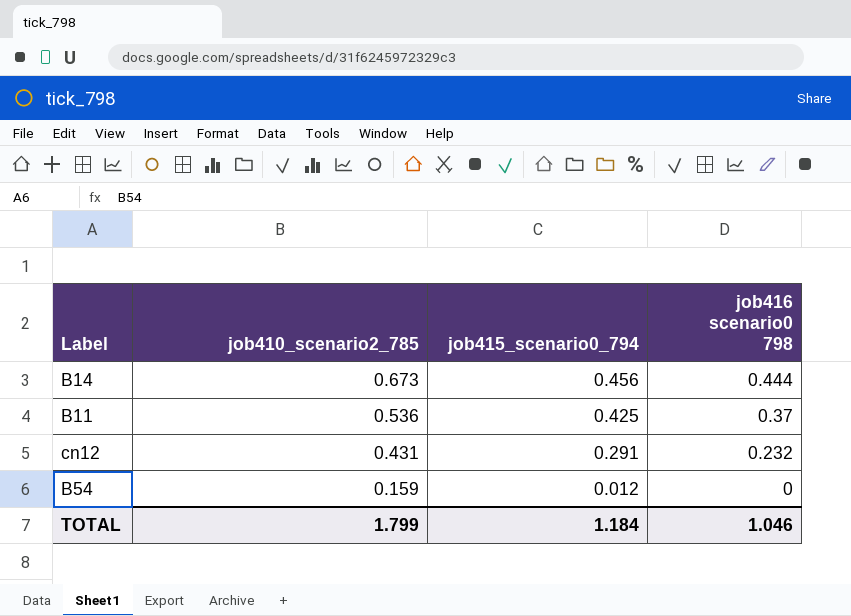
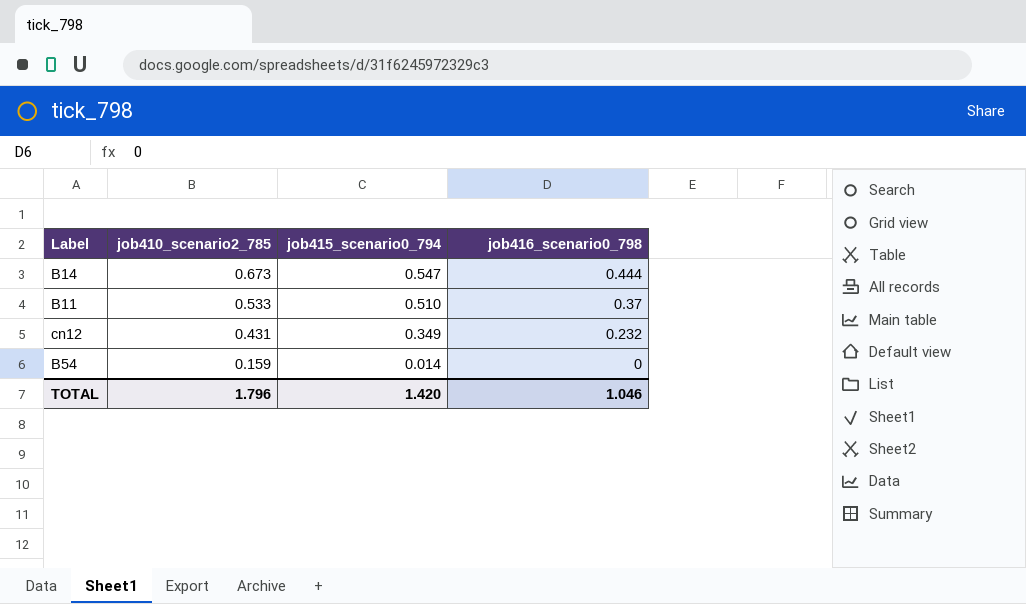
column name: job416 scenario0 798 -> job416_scenario0_798
B14 | job415_scenario0_794: 0.456 -> 0.547
B11 | job410_scenario2_785: 0.536 -> 0.533
B11 | job415_scenario0_794: 0.425 -> 0.510
cn12 | job415_scenario0_794: 0.291 -> 0.349
B54 | job415_scenario0_794: 0.012 -> 0.014
TOTAL | job410_scenario2_785: 1.799 -> 1.796
TOTAL | job415_scenario0_794: 1.184 -> 1.420

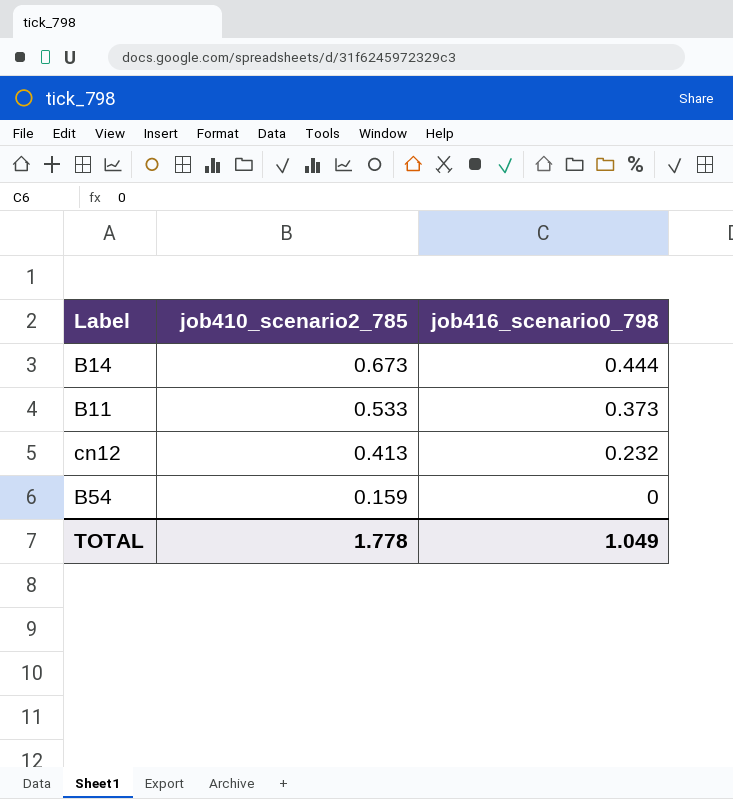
column job415_scenario0_794 | position: 3 -> none
B11 | job416_scenario0_798: 0.37 -> 0.373
cn12 | job410_scenario2_785: 0.431 -> 0.413
TOTAL | job410_scenario2_785: 1.796 -> 1.778
TOTAL | job416_scenario0_798: 1.046 -> 1.049

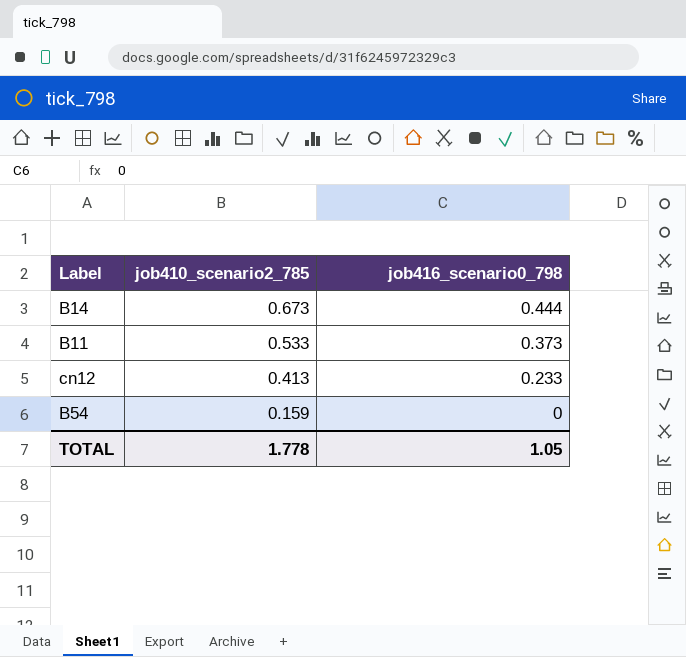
cn12 | job416_scenario0_798: 0.232 -> 0.233
TOTAL | job416_scenario0_798: 1.049 -> 1.05

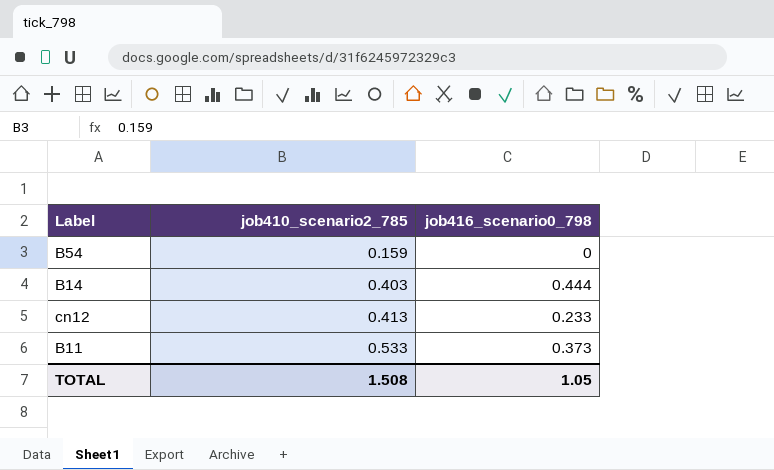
row order: job410_scenario2_785 descending -> job410_scenario2_785 ascending
B14 | job410_scenario2_785: 0.673 -> 0.403
TOTAL | job410_scenario2_785: 1.778 -> 1.508

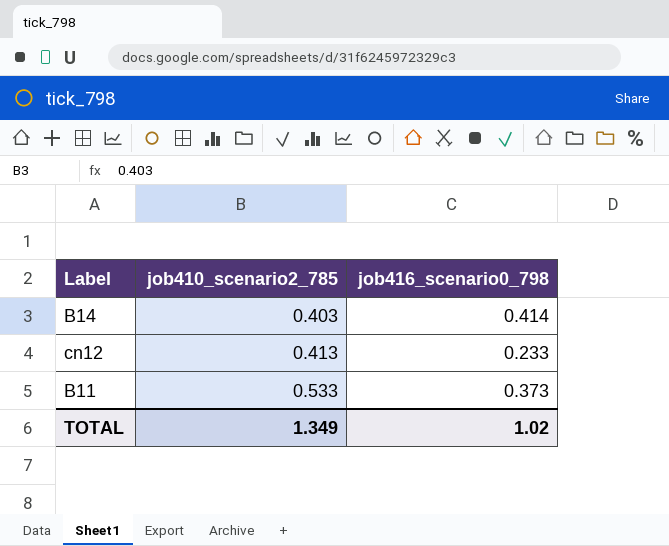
row B54: 0.159 | 0 -> none
B14 | job416_scenario0_798: 0.444 -> 0.414
TOTAL | job410_scenario2_785: 1.508 -> 1.349
TOTAL | job416_scenario0_798: 1.05 -> 1.02

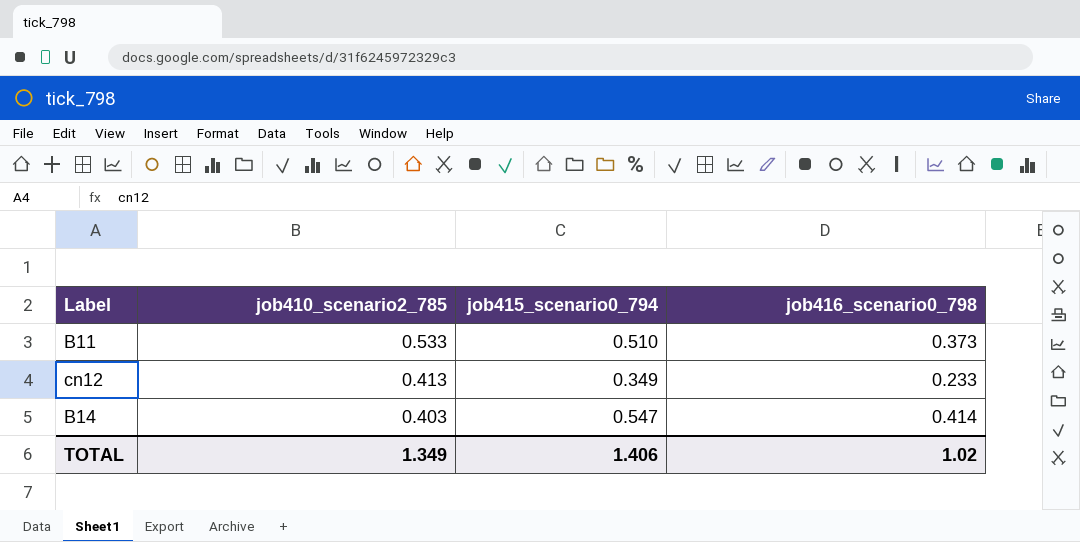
row order: job410_scenario2_785 ascending -> job410_scenario2_785 descending
column job415_scenario0_794 | position: none -> 3

